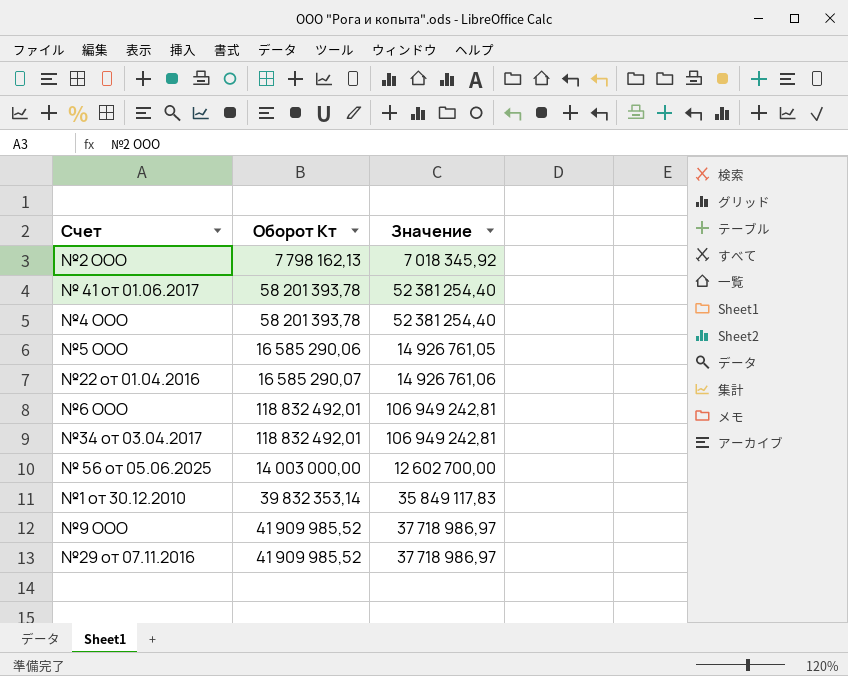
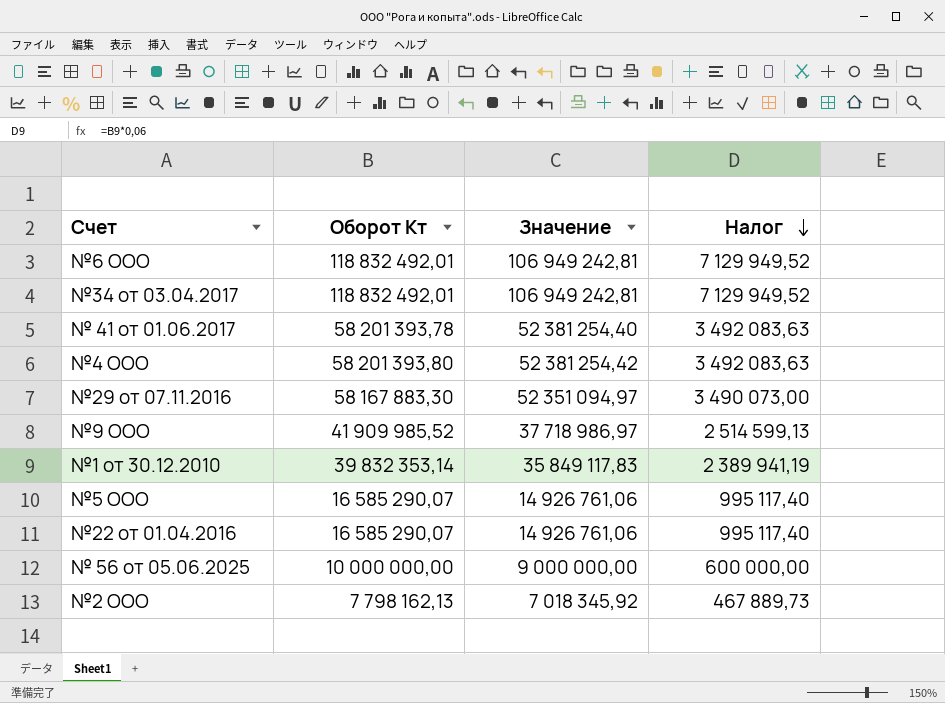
row order: none -> Налог descending
column Налог | formula: none -> [Оборот Кт] * 0,06
№4 ООО | Оборот Кт: 58 201 393,78 -> 58 201 393,80
№4 ООО | Значение: 52 381 254,40 -> 52 381 254,42
№29 от 07.11.2016 | Оборот Кт: 41 909 985,52 -> 58 167 883,30
№29 от 07.11.2016 | Значение: 37 718 986,97 -> 52 351 094,97
№5 ООО | Оборот Кт: 16 585 290,06 -> 16 585 290,07
№5 ООО | Значение: 14 926 761,05 -> 14 926 761,06
№ 56 от 05.06.2025 | Оборот Кт: 14 003 000,00 -> 10 000 000,00
№ 56 от 05.06.2025 | Значение: 12 602 700,00 -> 9 000 000,00

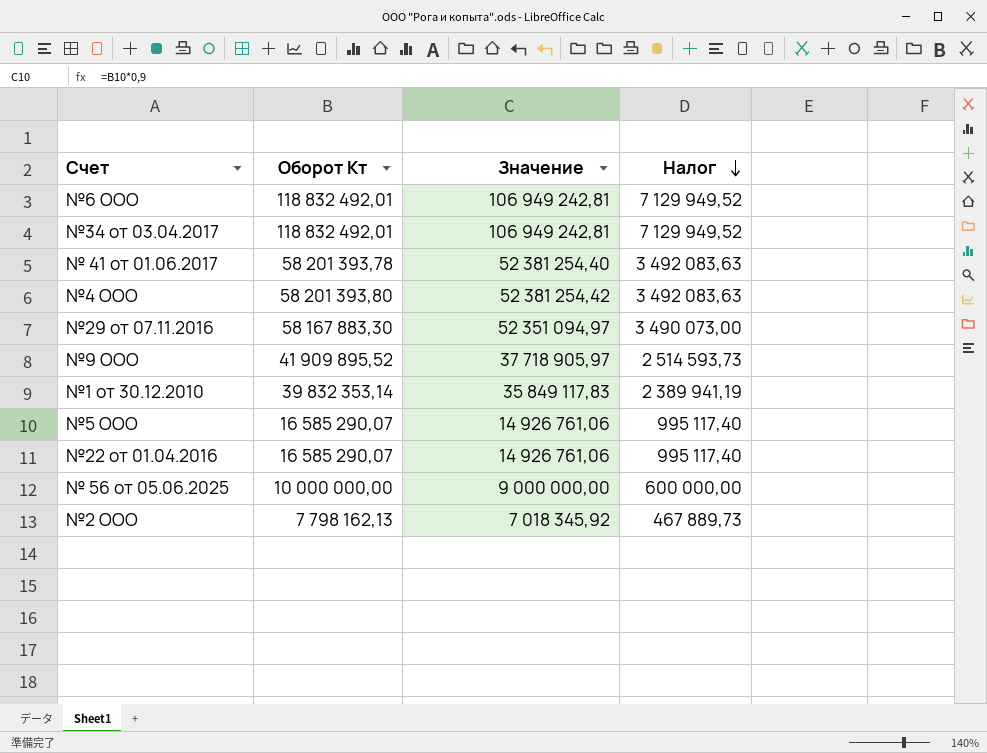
№9 ООО | Оборот Кт: 41 909 985,52 -> 41 909 895,52
№9 ООО | Значение: 37 718 986,97 -> 37 718 905,97
№9 ООО | Налог: 2 514 599,13 -> 2 514 593,73

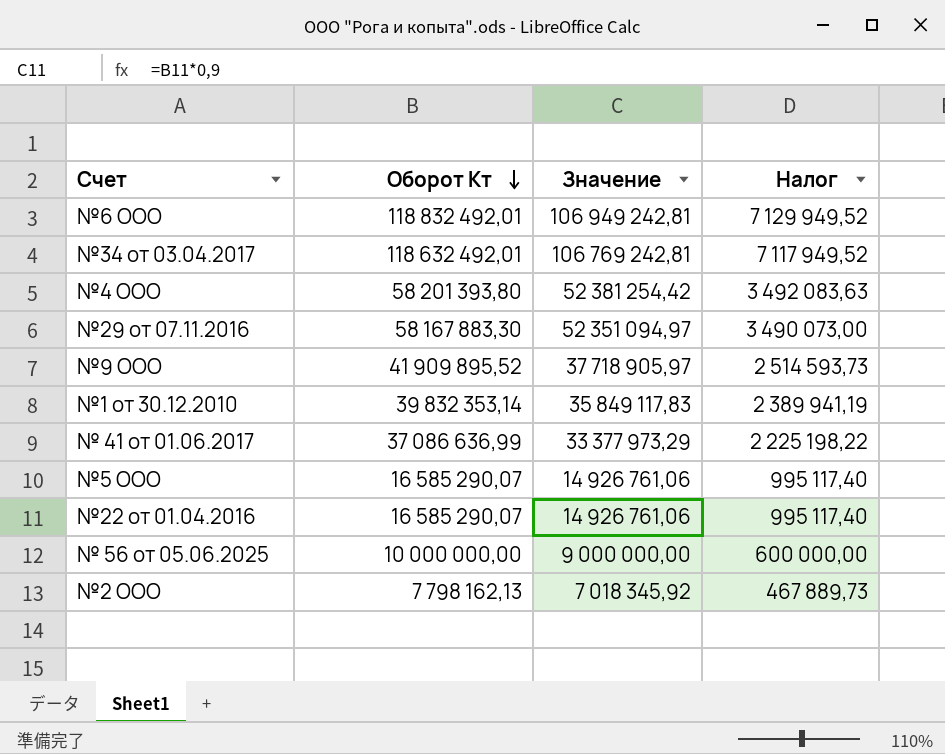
row order: Налог descending -> Оборот Кт descending
№34 от 03.04.2017 | Оборот Кт: 118 832 492,01 -> 118 632 492,01
№34 от 03.04.2017 | Значение: 106 949 242,81 -> 106 769 242,81
№34 от 03.04.2017 | Налог: 7 129 949,52 -> 7 117 949,52
№ 41 от 01.06.2017 | Оборот Кт: 58 201 393,78 -> 37 086 636,99
№ 41 от 01.06.2017 | Значение: 52 381 254,40 -> 33 377 973,29
№ 41 от 01.06.2017 | Налог: 3 492 083,63 -> 2 225 198,22

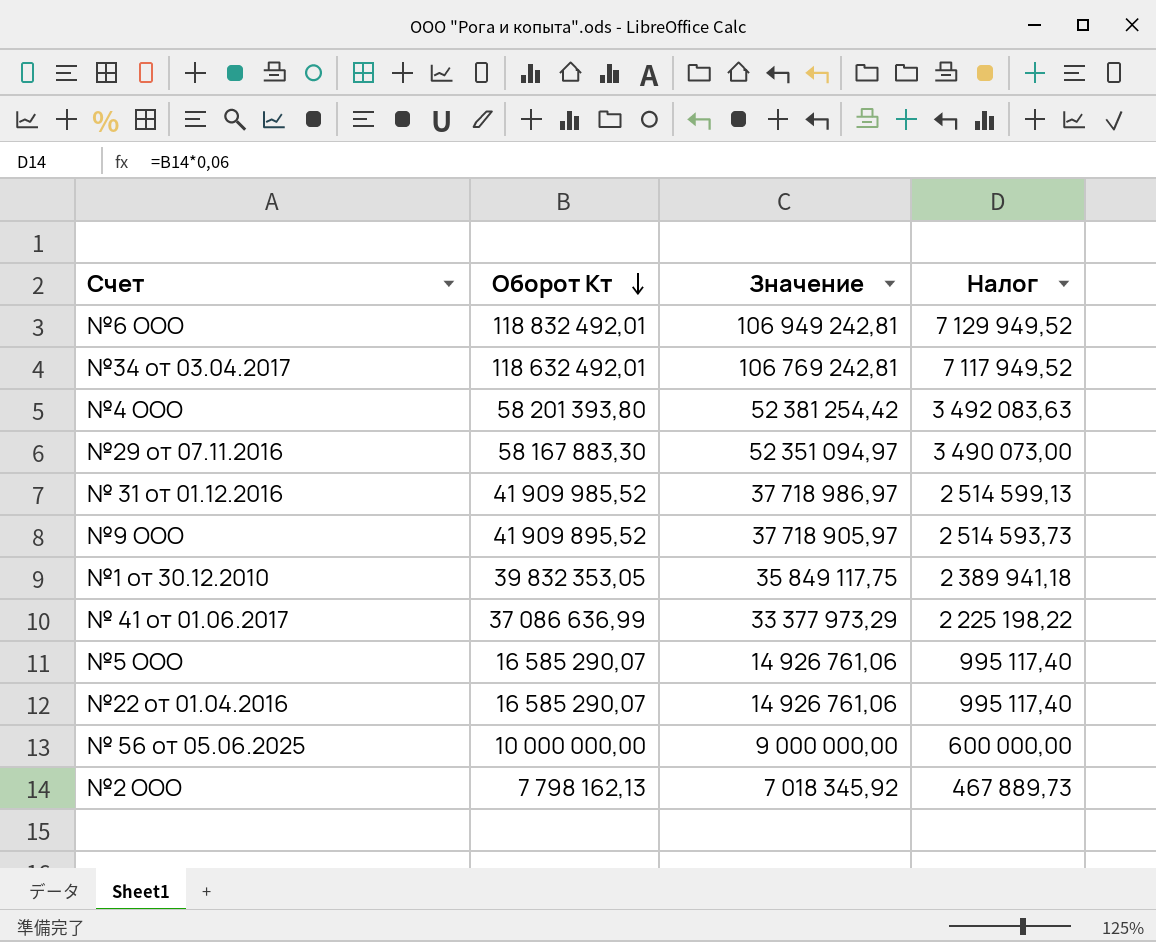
row № 31 от 01.12.2016: none -> 41 909 985,52 | 37 718 986,97 | 2 514 599,13
№1 от 30.12.2010 | Оборот Кт: 39 832 353,14 -> 39 832 353,05
№1 от 30.12.2010 | Значение: 35 849 117,83 -> 35 849 117,75
№1 от 30.12.2010 | Налог: 2 389 941,19 -> 2 389 941,18

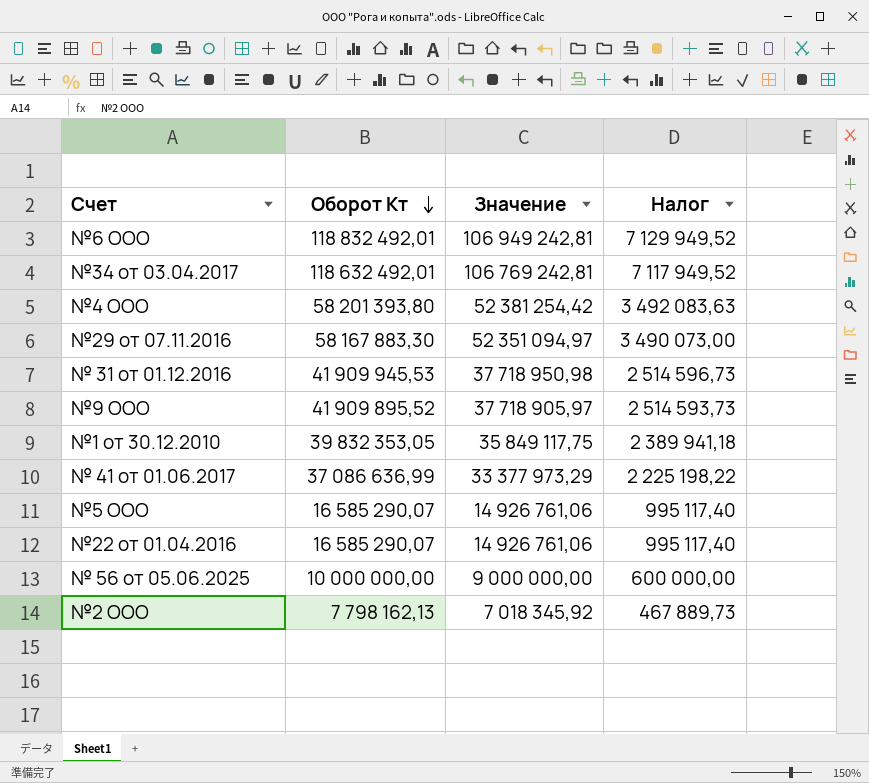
№ 31 от 01.12.2016 | Оборот Кт: 41 909 985,52 -> 41 909 945,53
№ 31 от 01.12.2016 | Значение: 37 718 986,97 -> 37 718 950,98
№ 31 от 01.12.2016 | Налог: 2 514 599,13 -> 2 514 596,73

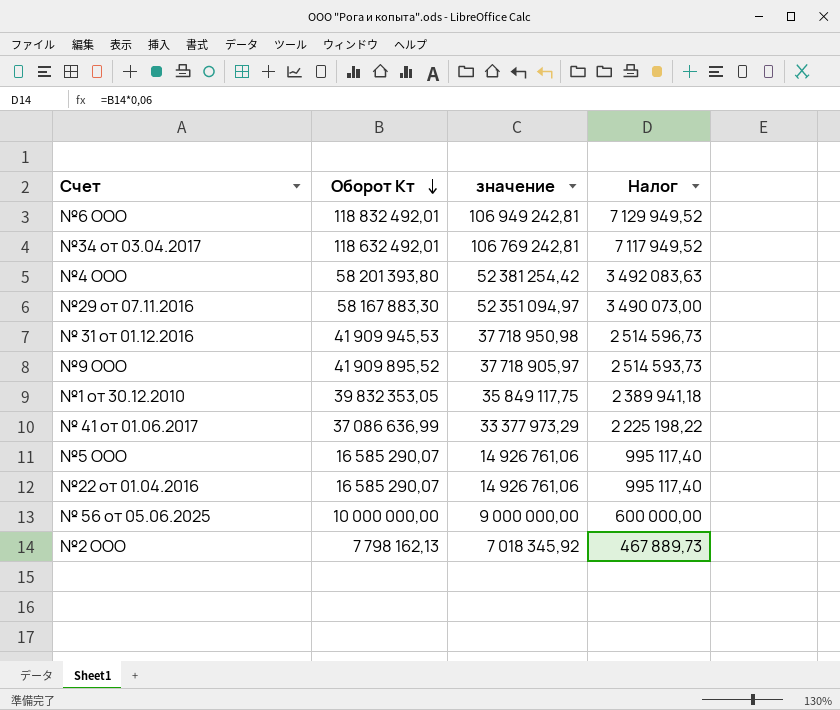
column name: Значение -> значение

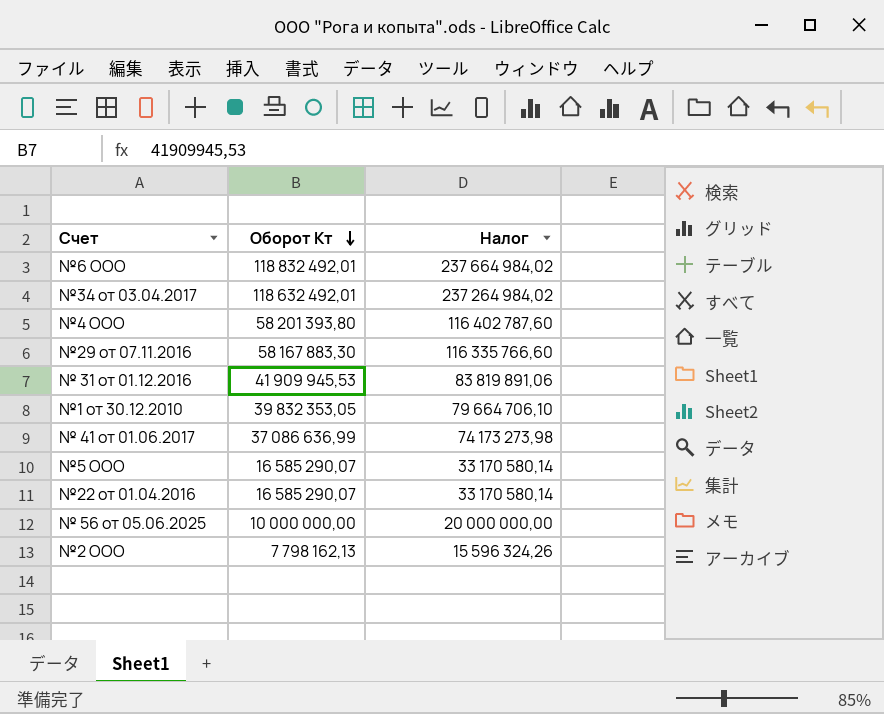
column значение | formula: [Оборот Кт] * 0,9 -> none
column Налог | formula: [Оборот Кт] * 0,06 -> [Оборот Кт] * 2
row №9 ООО: 41 909 895,52 | 37 718 905,97 | 2 514 593,73 -> none

